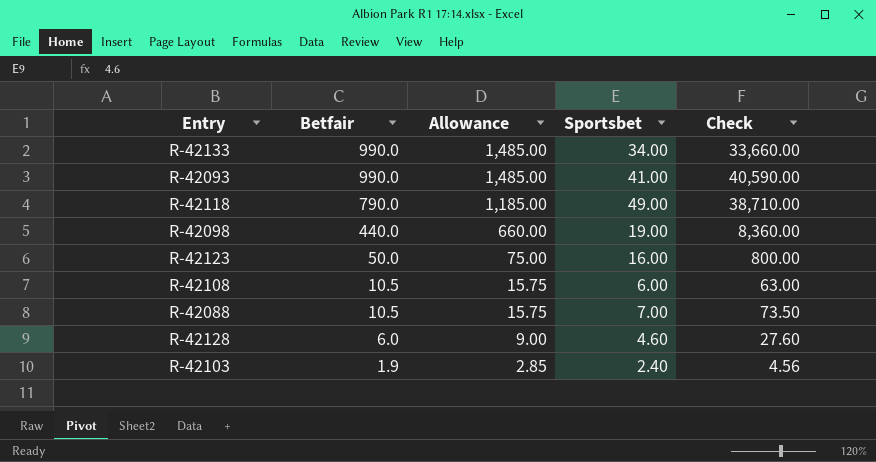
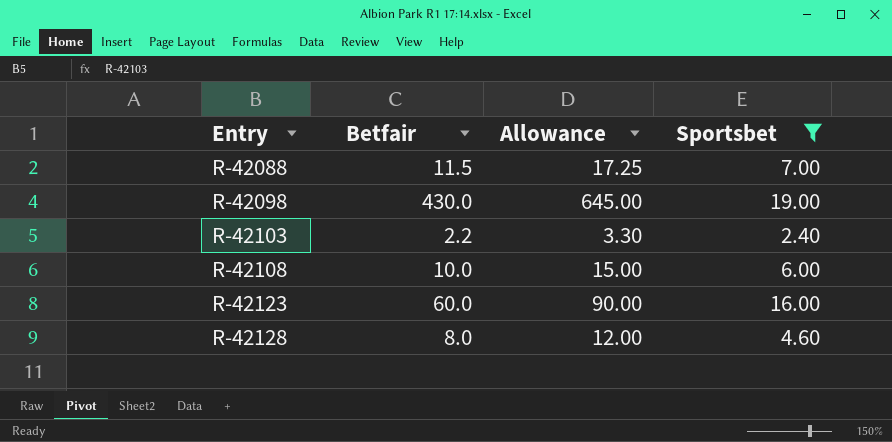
filter: none -> Sportsbet <= 19.00
row order: Betfair descending -> Entry ascending
column Check | formula: [Betfair] * [Sportsbet] -> none
R-42088 | Betfair: 10.5 -> 11.5
R-42088 | Allowance: 15.75 -> 17.25
R-42098 | Betfair: 440.0 -> 430.0
R-42098 | Allowance: 660.00 -> 645.00
R-42103 | Betfair: 1.9 -> 2.2
R-42103 | Allowance: 2.85 -> 3.30
R-42108 | Betfair: 10.5 -> 10.0
R-42108 | Allowance: 15.75 -> 15.00
R-42123 | Betfair: 50.0 -> 60.0
R-42123 | Allowance: 75.00 -> 90.00
R-42128 | Betfair: 6.0 -> 8.0
R-42128 | Allowance: 9.00 -> 12.00

